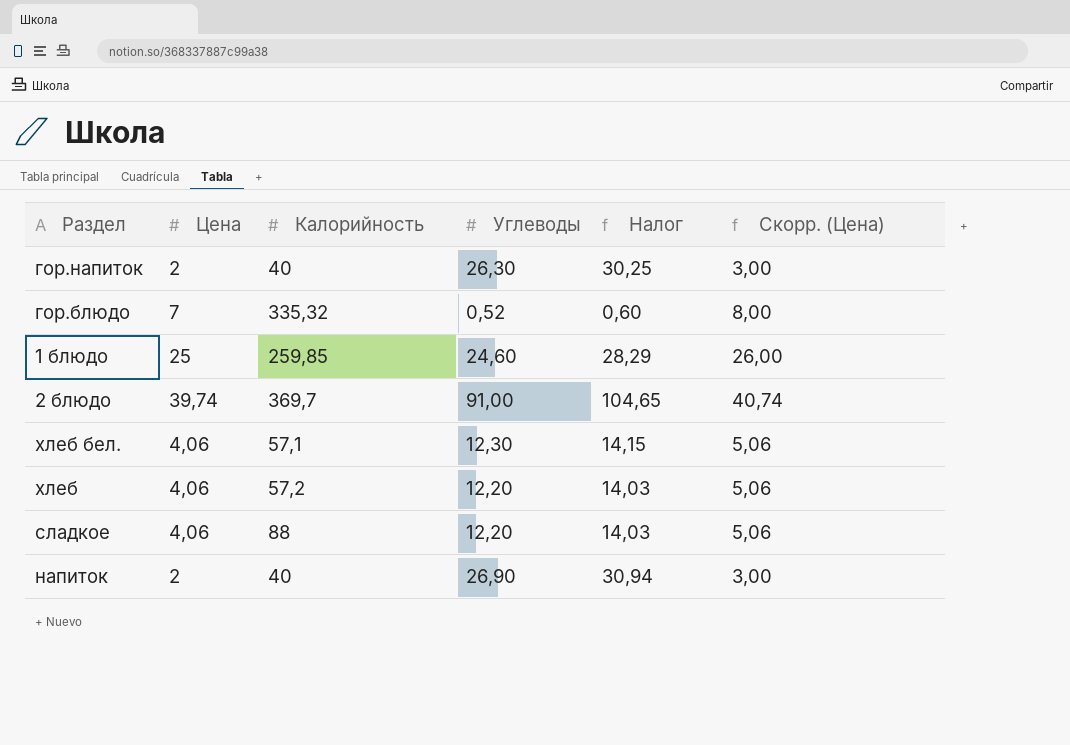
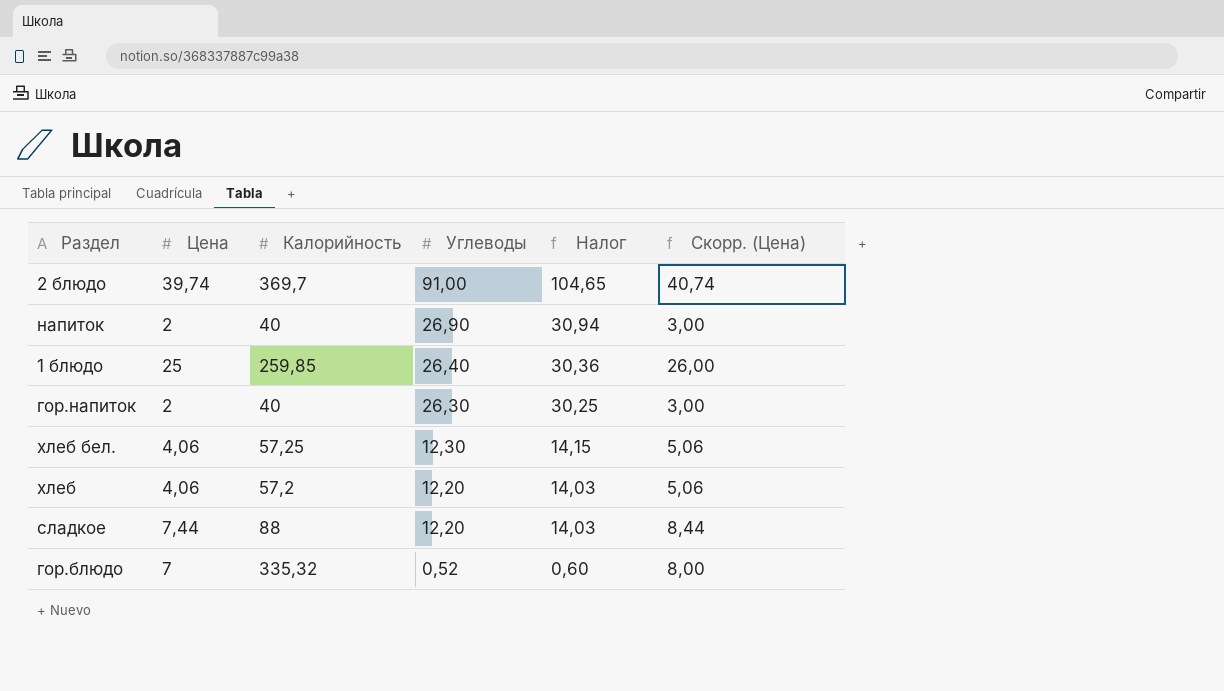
row order: none -> Углеводы descending
1 блюдо | Углеводы: 24,60 -> 26,40
1 блюдо | Налог: 28,29 -> 30,36
хлеб бел. | Калорийность: 57,1 -> 57,25
сладкое | Цена: 4,06 -> 7,44
сладкое | Скорр. (Цена): 5,06 -> 8,44

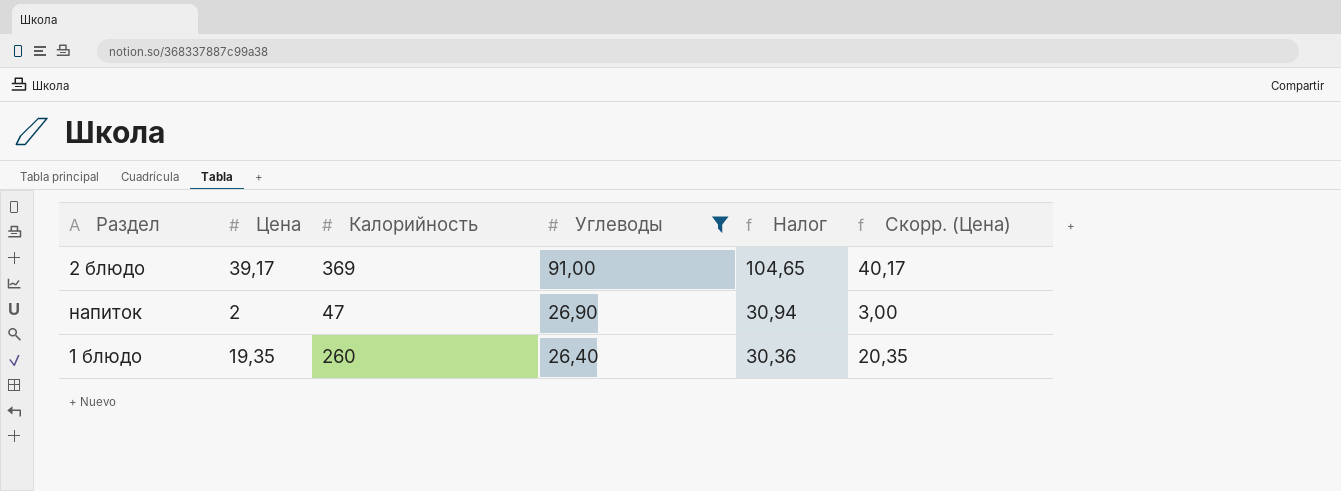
filter: none -> Углеводы >= 26,40
2 блюдо | Цена: 39,74 -> 39,17
2 блюдо | Калорийность: 369,7 -> 369
2 блюдо | Скорр. (Цена): 40,74 -> 40,17
напиток | Калорийность: 40 -> 47
1 блюдо | Цена: 25 -> 19,35
1 блюдо | Калорийность: 259,85 -> 260
1 блюдо | Скорр. (Цена): 26,00 -> 20,35

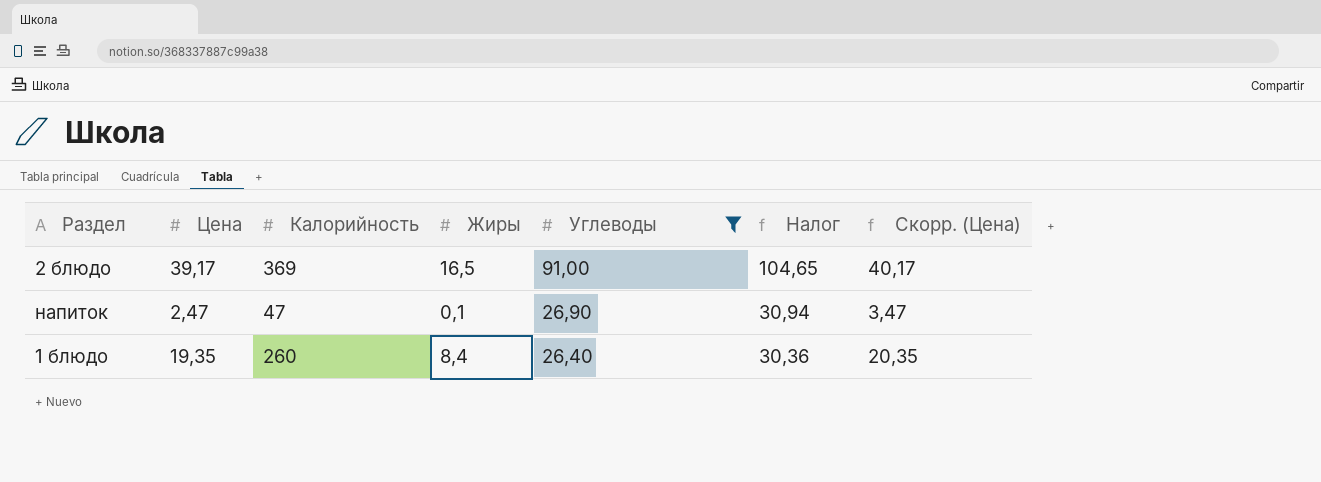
column Жиры | position: none -> 4
напиток | Цена: 2 -> 2,47
напиток | Скорр. (Цена): 3,00 -> 3,47

